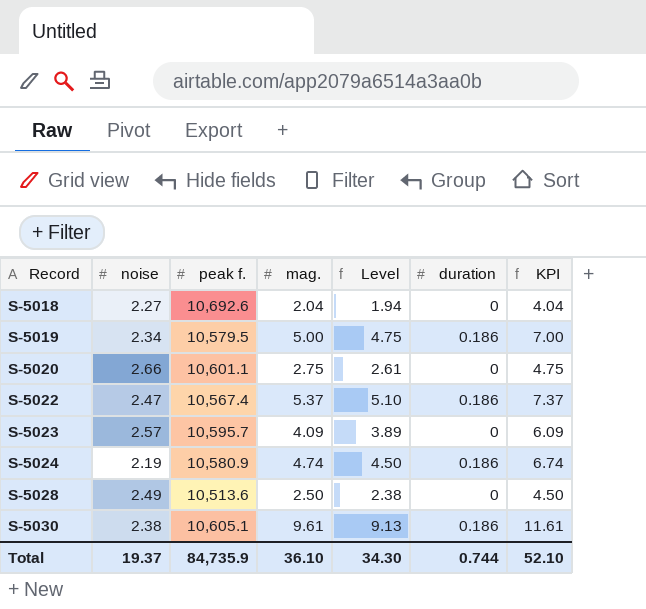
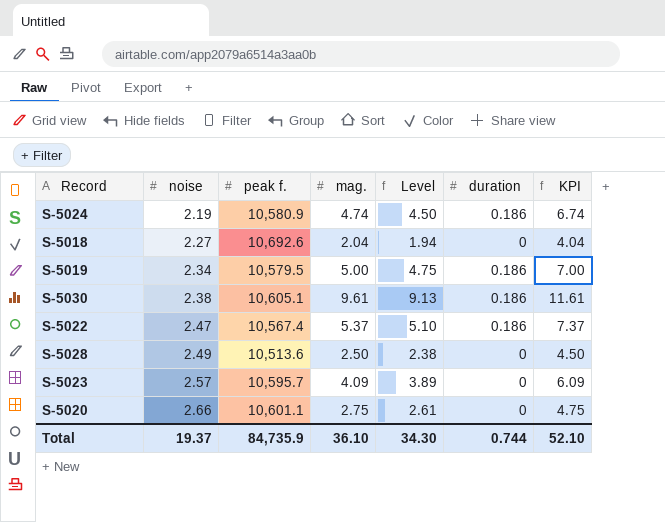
row order: Record ascending -> noise ascending

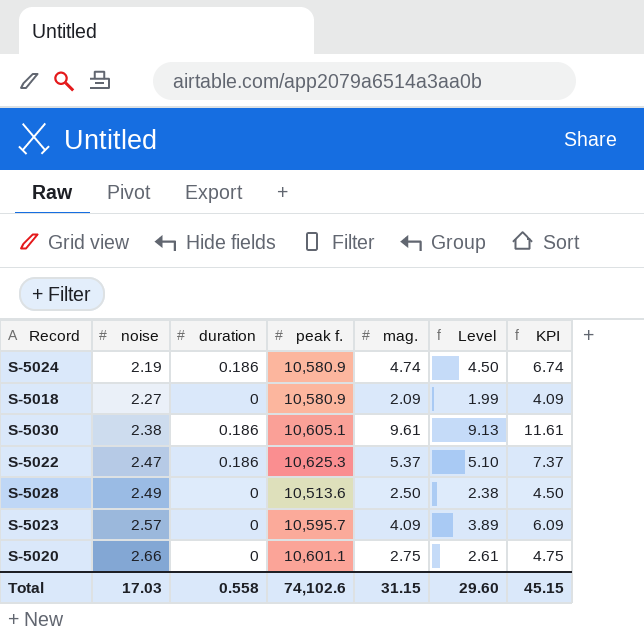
column duration | position: 6 -> 3
row S-5019: 2.34 | 10,579.5 | 5.00 | 4.75 | 0.186 | 7.00 -> none
S-5018 | peak f.: 10,692.6 -> 10,580.9
S-5018 | mag.: 2.04 -> 2.09
S-5018 | Level: 1.94 -> 1.99
S-5018 | KPI: 4.04 -> 4.09
S-5022 | peak f.: 10,567.4 -> 10,625.3
Total | noise: 19.37 -> 17.03
Total | duration: 0.744 -> 0.558
Total | peak f.: 84,735.9 -> 74,102.6
Total | mag.: 36.10 -> 31.15
Total | Level: 34.30 -> 29.60
Total | KPI: 52.10 -> 45.15

